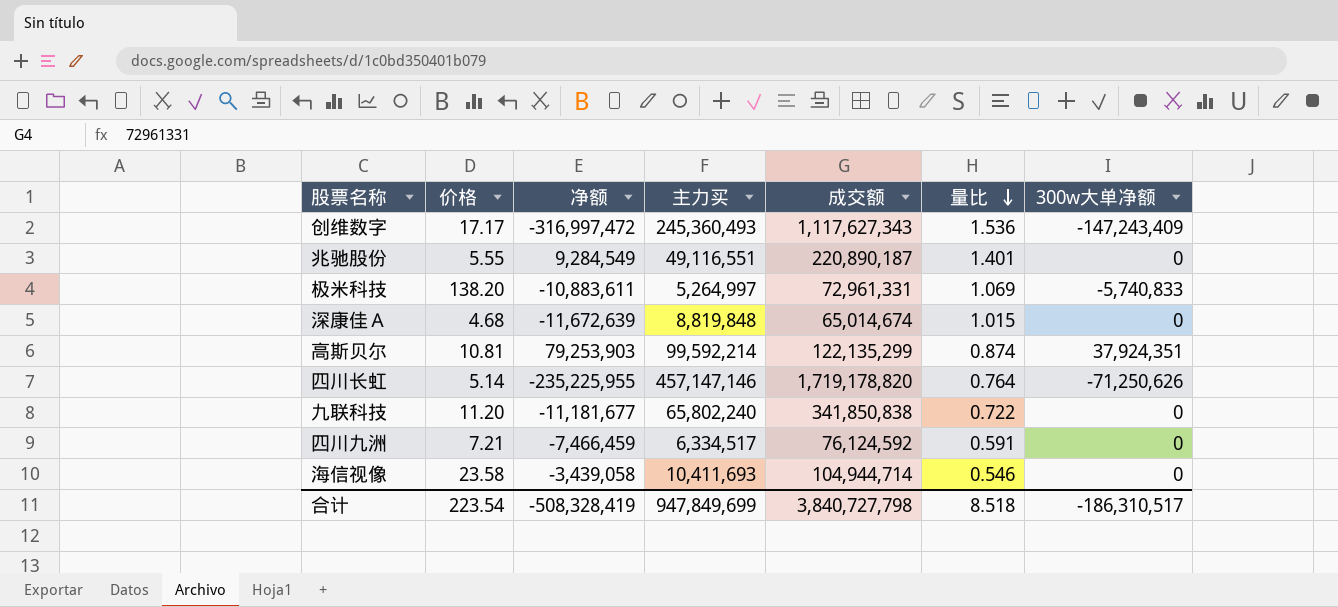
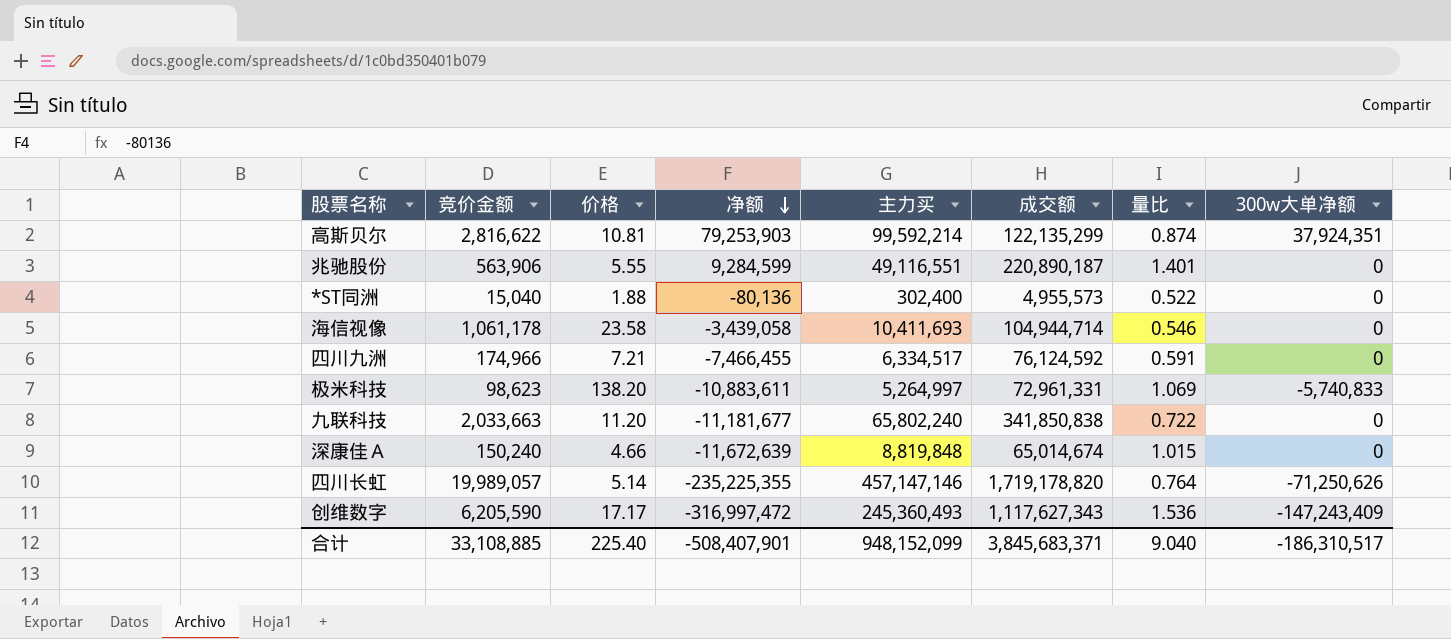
row order: 量比 descending -> 净额 descending
column 竞价金额 | position: none -> 2
兆驰股份 | 净额: 9,284,549 -> 9,284,599
row *ST同洲: none -> 15,040 | 1.88 | -80,136 | 302,400 | 4,955,573 | 0.522 | 0
四川九洲 | 净额: -7,466,459 -> -7,466,455
深康佳Ａ | 价格: 4.68 -> 4.66
四川长虹 | 净额: -235,225,955 -> -235,225,355
合计 | 价格: 223.54 -> 225.40
合计 | 净额: -508,328,419 -> -508,407,901
合计 | 主力买: 947,849,699 -> 948,152,099
合计 | 成交额: 3,840,727,798 -> 3,845,683,371
合计 | 量比: 8.518 -> 9.040

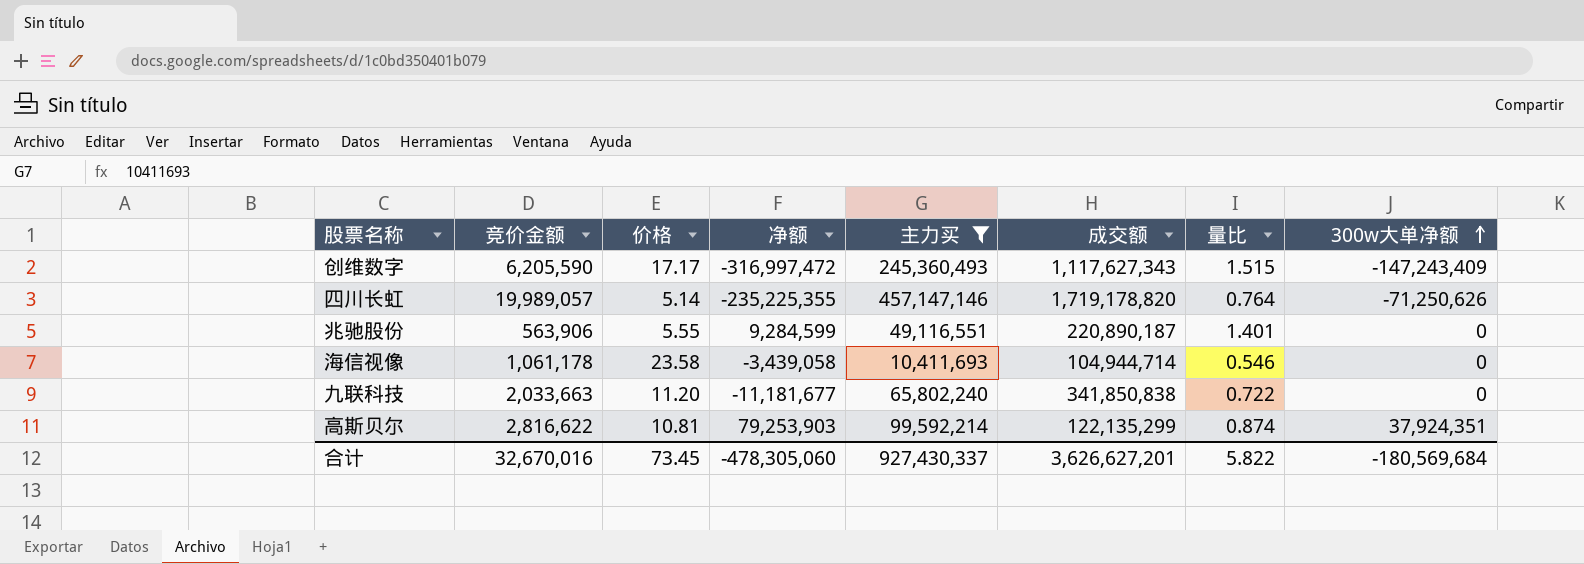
filter: none -> 主力买 >= 10,411,693
row order: 净额 descending -> 300w大单净额 ascending
创维数字 | 量比: 1.536 -> 1.515
合计 | 竞价金额: 33,108,885 -> 32,670,016
合计 | 价格: 225.40 -> 73.45
合计 | 净额: -508,407,901 -> -478,305,060
合计 | 主力买: 948,152,099 -> 927,430,337
合计 | 成交额: 3,845,683,371 -> 3,626,627,201
合计 | 量比: 9.040 -> 5.822
合计 | 300w大单净额: -186,310,517 -> -180,569,684

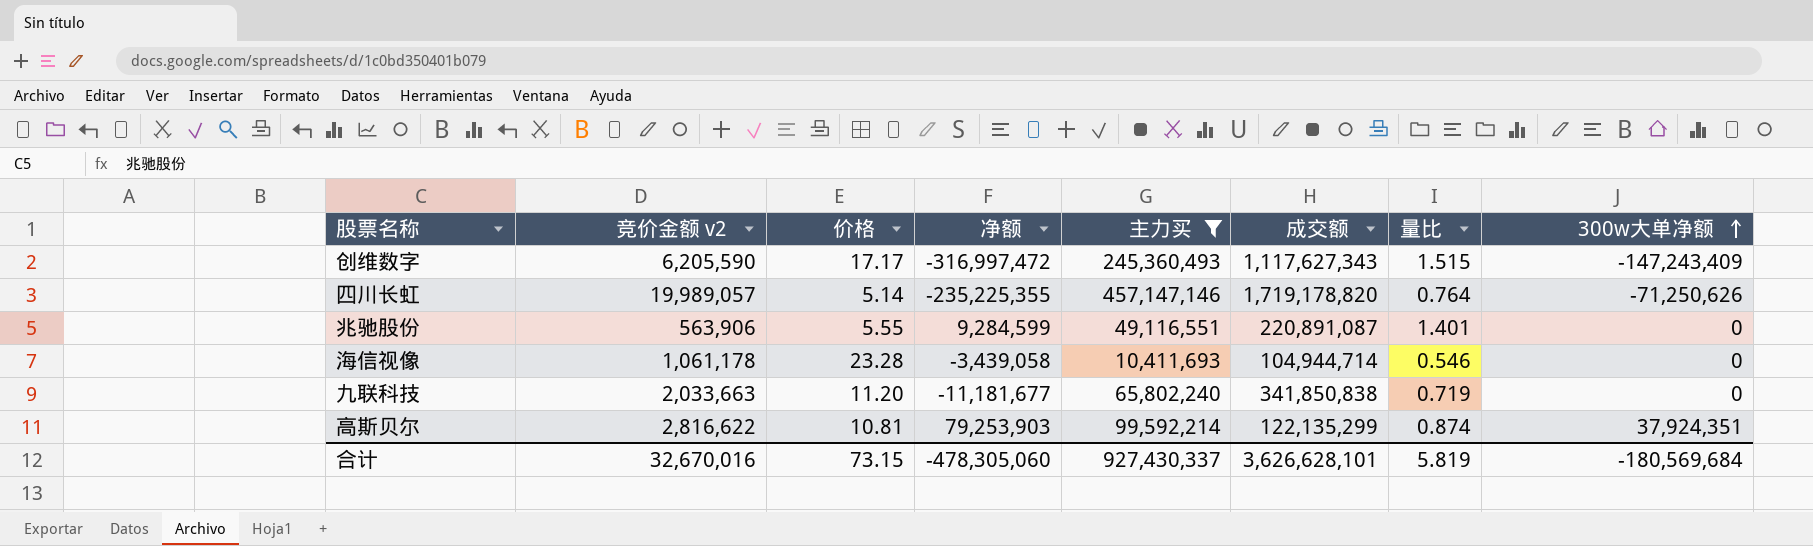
column name: 竞价金额 -> 竞价金额 v2
兆驰股份 | 成交额: 220,890,187 -> 220,891,087
海信视像 | 价格: 23.58 -> 23.28
九联科技 | 量比: 0.722 -> 0.719
合计 | 价格: 73.45 -> 73.15
合计 | 成交额: 3,626,627,201 -> 3,626,628,101
合计 | 量比: 5.822 -> 5.819

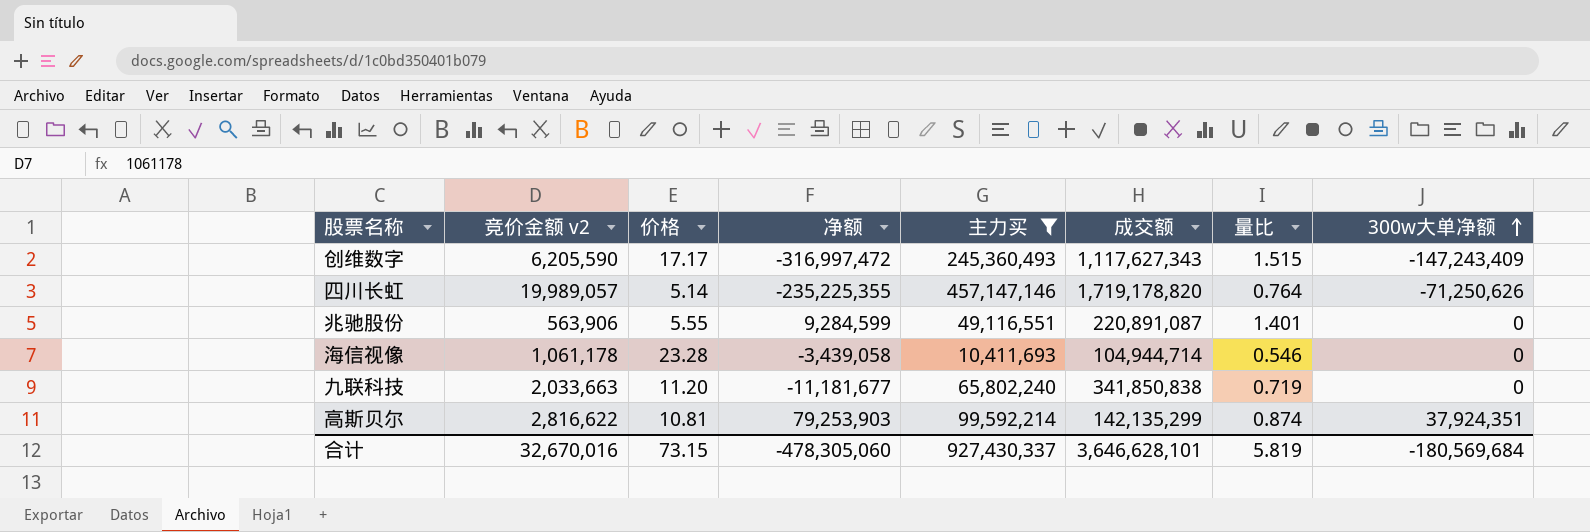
高斯贝尔 | 成交额: 122,135,299 -> 142,135,299
合计 | 成交额: 3,626,628,101 -> 3,646,628,101

